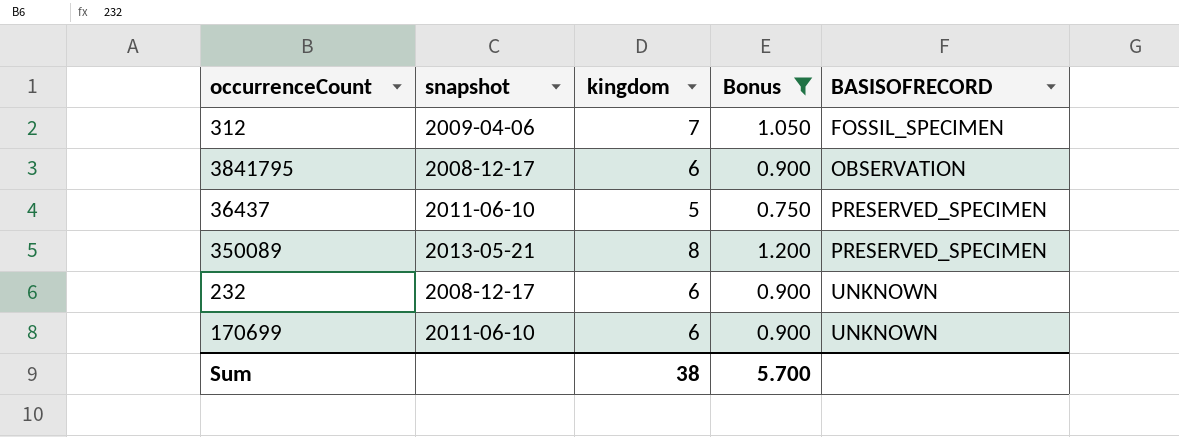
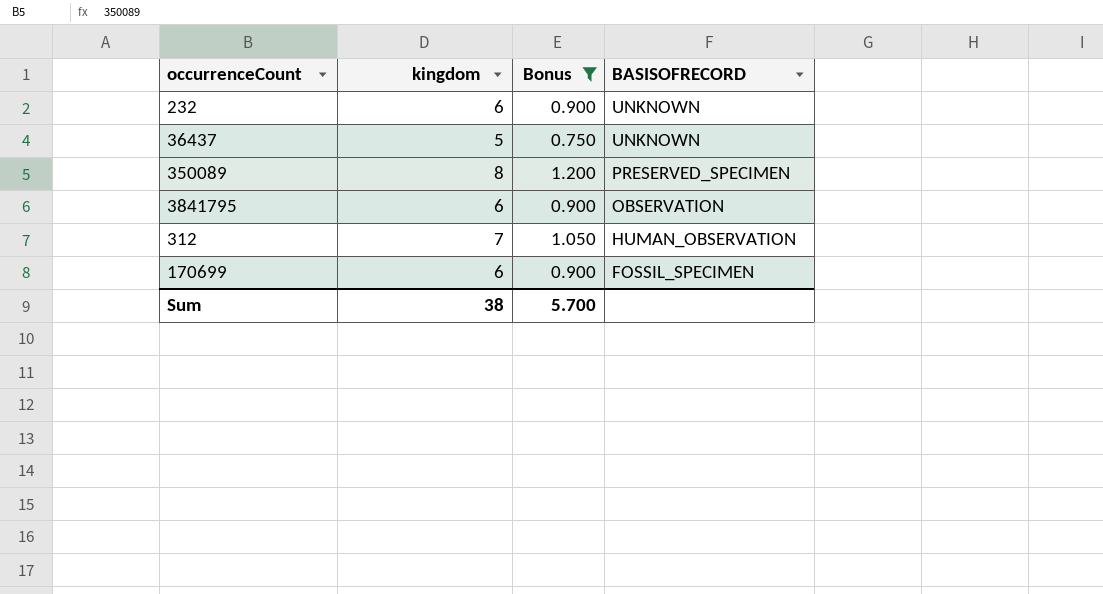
row order: BASISOFRECORD ascending -> BASISOFRECORD descending
column snapshot | position: 2 -> none
36437 | BASISOFRECORD: PRESERVED_SPECIMEN -> UNKNOWN
312 | BASISOFRECORD: FOSSIL_SPECIMEN -> HUMAN_OBSERVATION
170699 | BASISOFRECORD: UNKNOWN -> FOSSIL_SPECIMEN

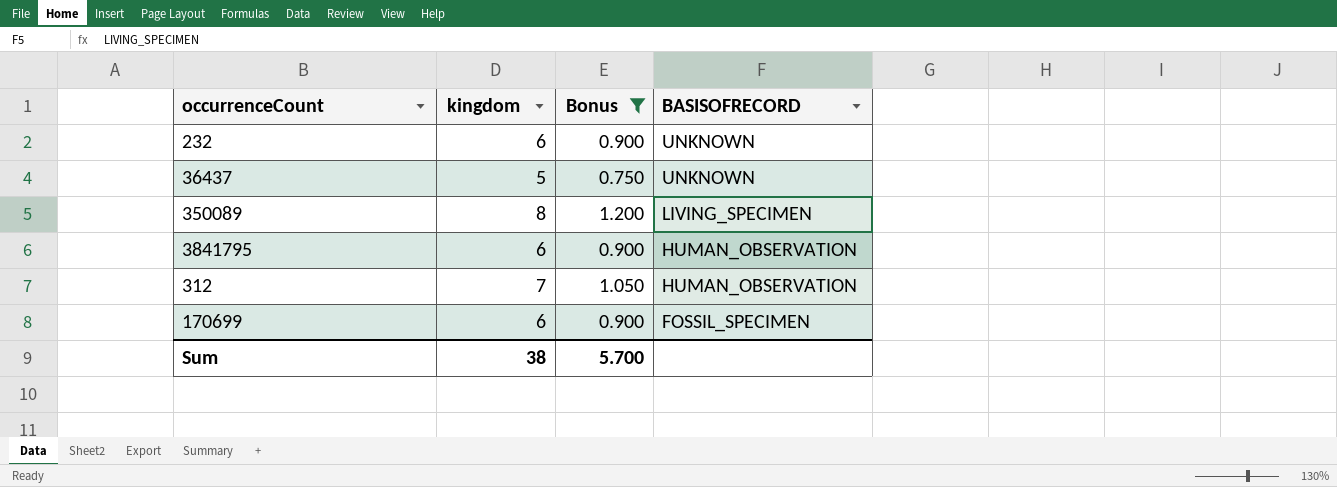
350089 | BASISOFRECORD: PRESERVED_SPECIMEN -> LIVING_SPECIMEN
3841795 | BASISOFRECORD: OBSERVATION -> HUMAN_OBSERVATION

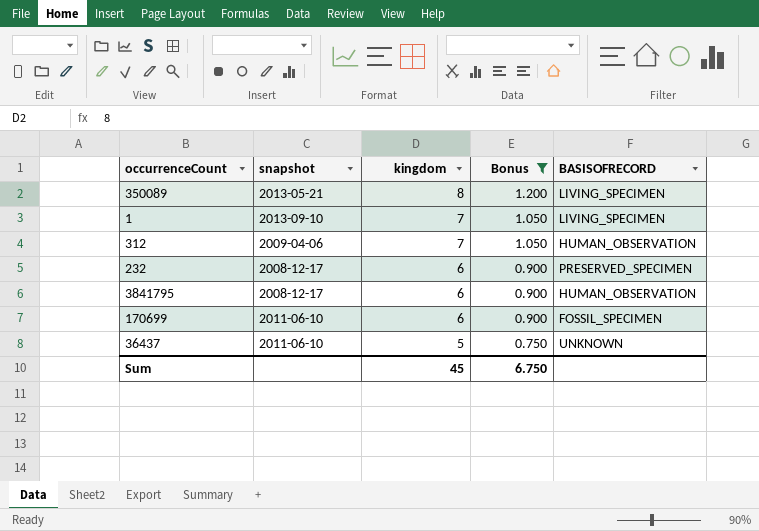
row order: BASISOFRECORD descending -> kingdom descending
column snapshot | position: none -> 2
row 1: none -> 2013-09-10 | 7 | 1.050 | LIVING_SPECIMEN
232 | BASISOFRECORD: UNKNOWN -> PRESERVED_SPECIMEN
Sum | kingdom: 38 -> 45
Sum | Bonus: 5.700 -> 6.750

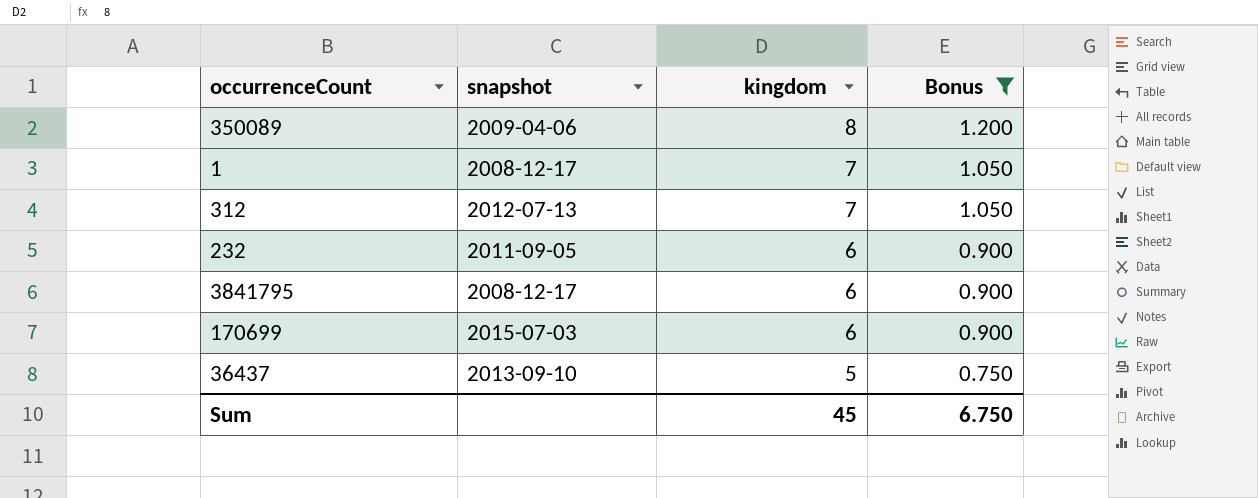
column BASISOFRECORD | position: 5 -> none
350089 | snapshot: 2013-05-21 -> 2009-04-06
1 | snapshot: 2013-09-10 -> 2008-12-17
312 | snapshot: 2009-04-06 -> 2012-07-13
232 | snapshot: 2008-12-17 -> 2011-09-05
170699 | snapshot: 2011-06-10 -> 2015-07-03
36437 | snapshot: 2011-06-10 -> 2013-09-10

